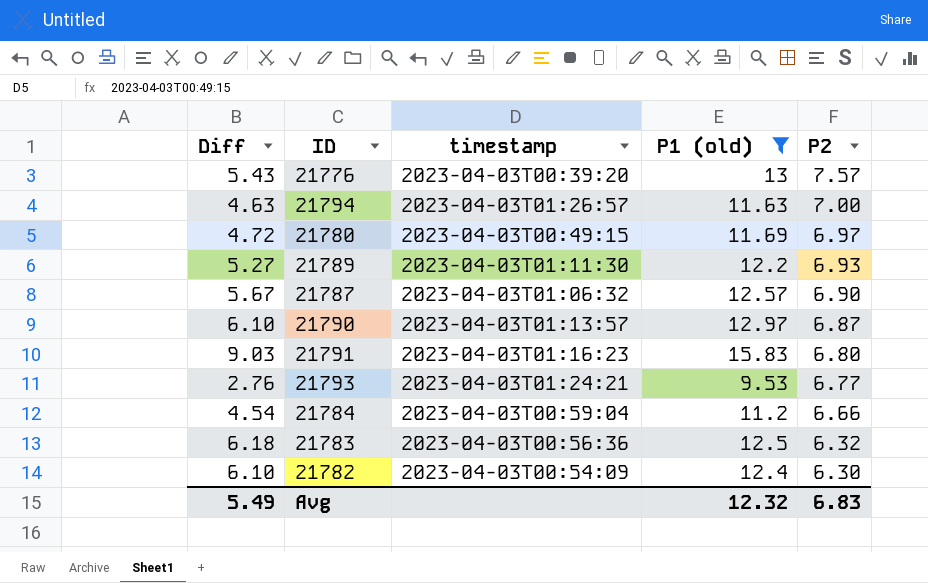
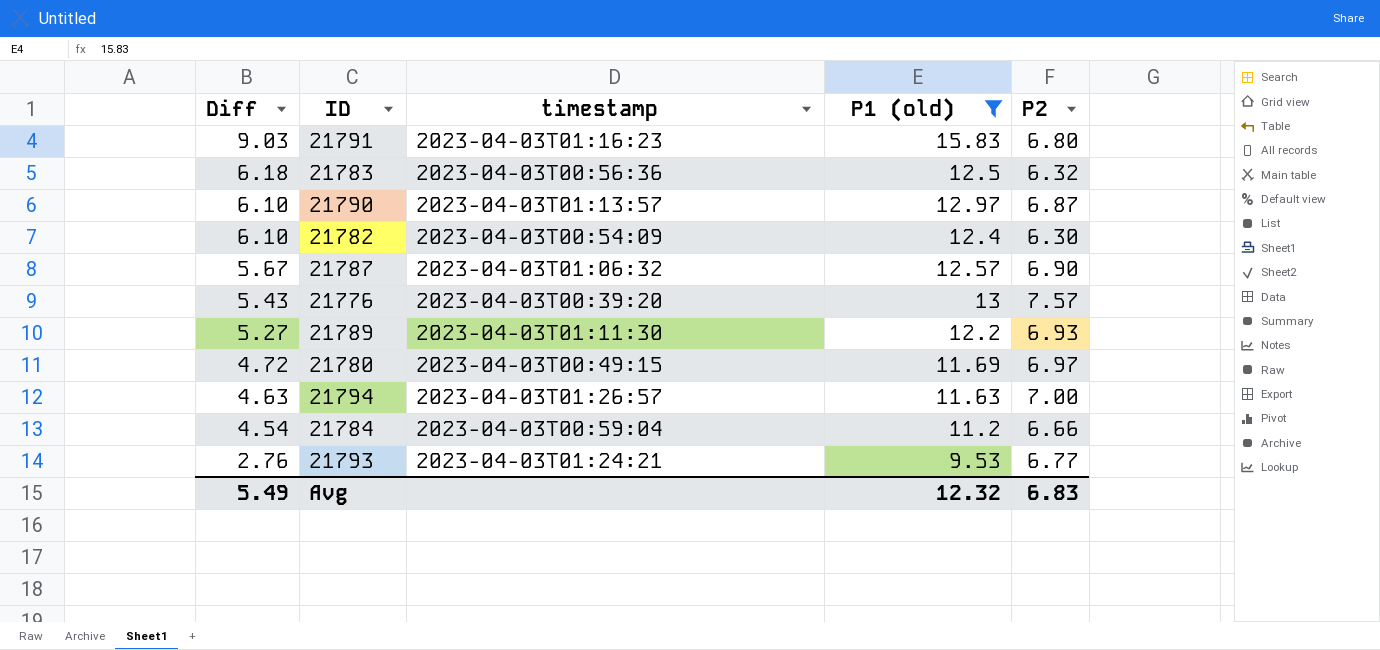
row order: P2 descending -> Diff descending

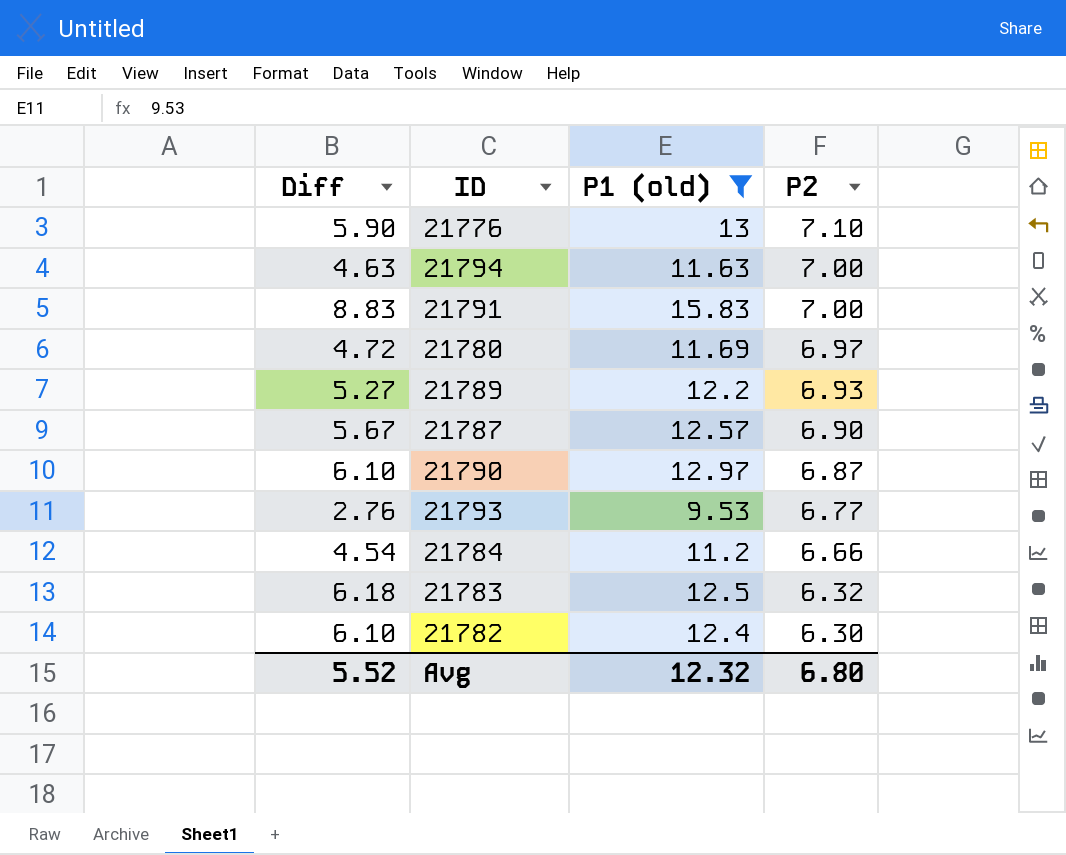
row order: Diff descending -> P2 descending
column timestamp | position: 3 -> none
21776 | Diff: 5.43 -> 5.90
21776 | P2: 7.57 -> 7.10
21791 | Diff: 9.03 -> 8.83
21791 | P2: 6.80 -> 7.00
Avg | Diff: 5.49 -> 5.52
Avg | P2: 6.83 -> 6.80

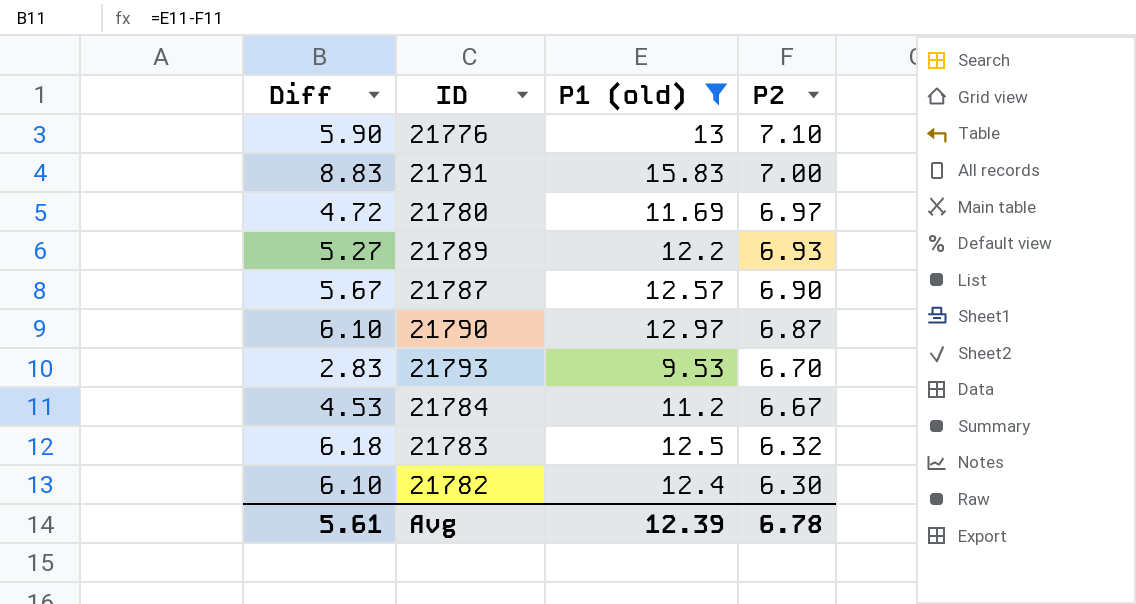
row 21794: 4.63 | 11.63 | 7.00 -> none
21793 | Diff: 2.76 -> 2.83
21793 | P2: 6.77 -> 6.70
21784 | Diff: 4.54 -> 4.53
21784 | P2: 6.66 -> 6.67
Avg | Diff: 5.52 -> 5.61
Avg | P1 (old): 12.32 -> 12.39
Avg | P2: 6.80 -> 6.78

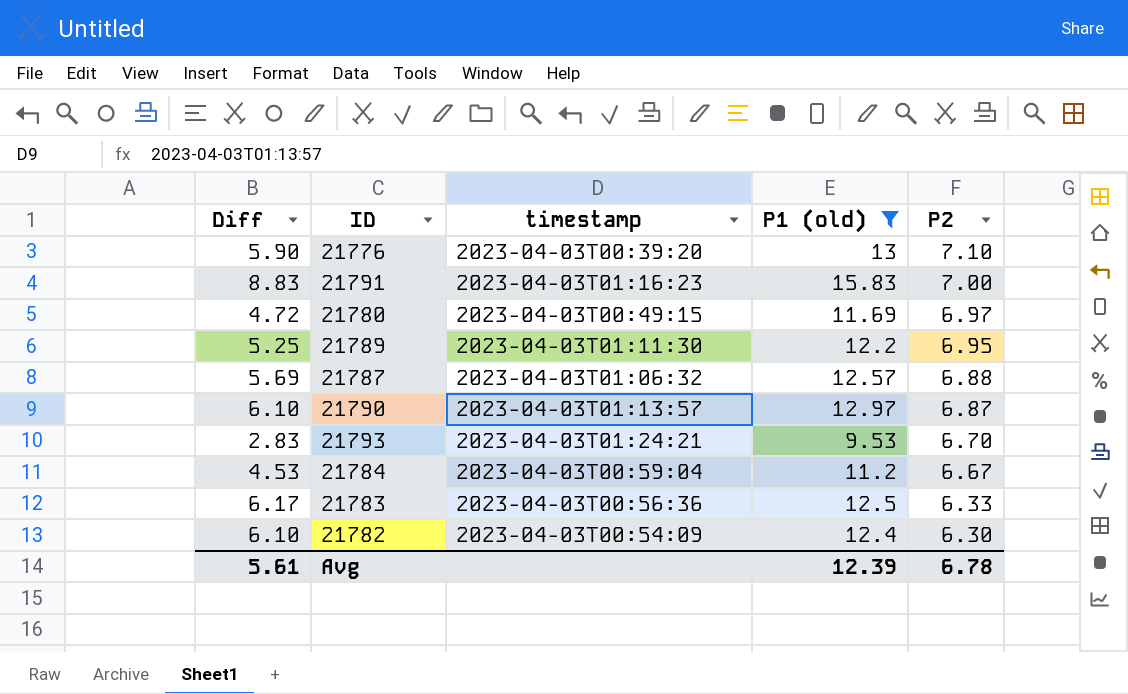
column timestamp | position: none -> 3
21789 | Diff: 5.27 -> 5.25
21789 | P2: 6.93 -> 6.95
21787 | Diff: 5.67 -> 5.69
21787 | P2: 6.90 -> 6.88
21783 | Diff: 6.18 -> 6.17
21783 | P2: 6.32 -> 6.33

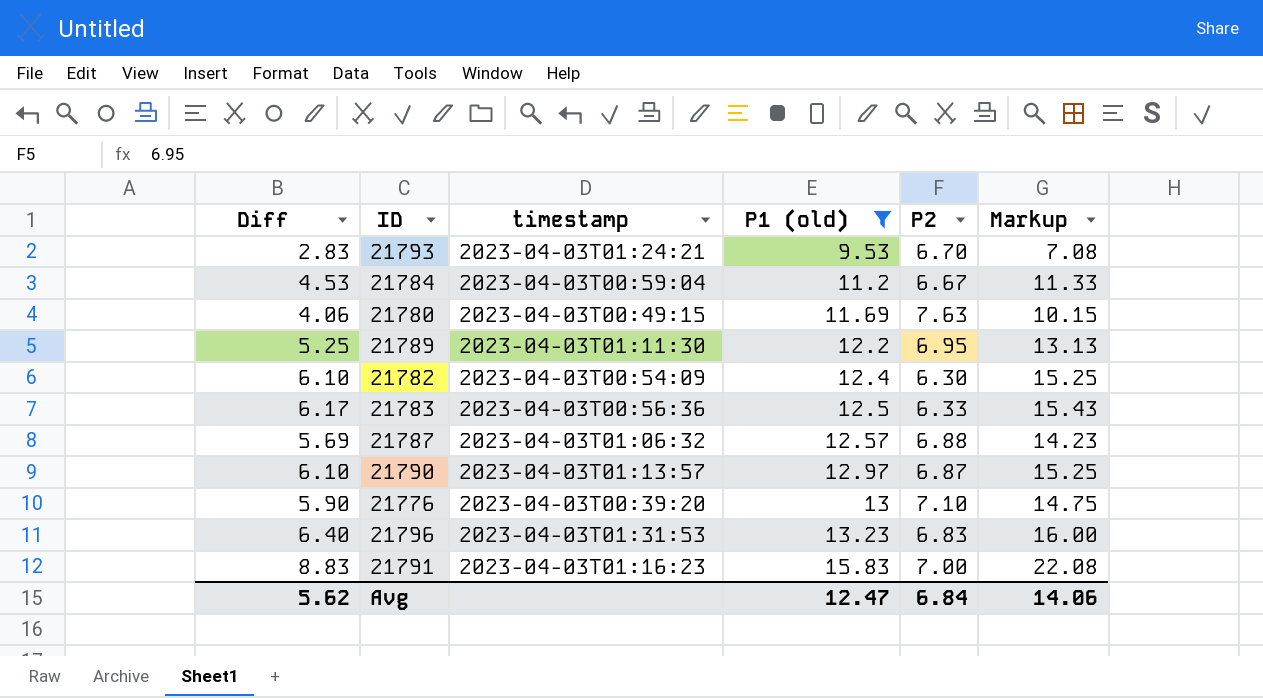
row order: P2 descending -> P1 (old) ascending
column Markup | formula: none -> [Diff] * 2.5
21780 | Diff: 4.72 -> 4.06
21780 | P2: 6.97 -> 7.63
row 21796: none -> 6.40 | 2023-04-03T01:31:53 | 13.23 | 6.83 | 16.00
Avg | Diff: 5.61 -> 5.62
Avg | P1 (old): 12.39 -> 12.47
Avg | P2: 6.78 -> 6.84

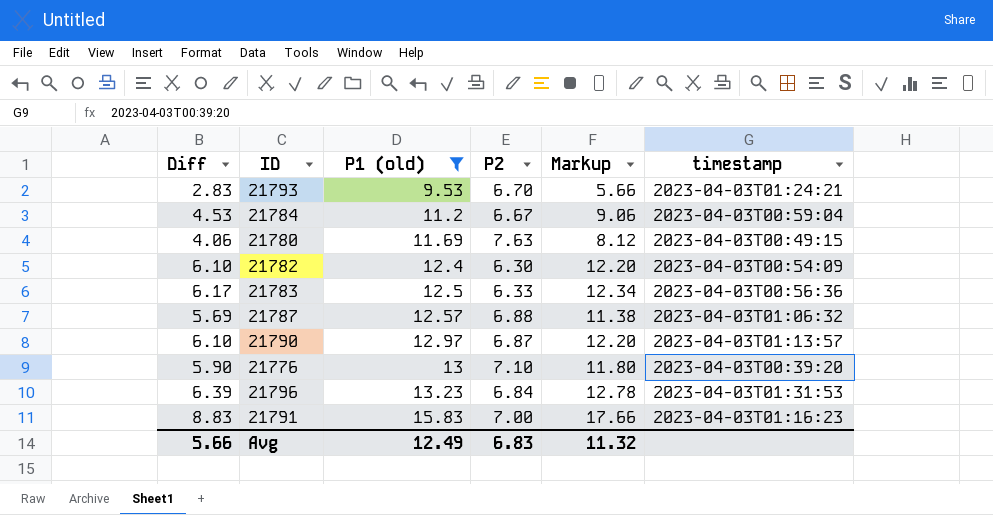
column Markup | formula: [Diff] * 2.5 -> [Diff] * 2
column timestamp | position: 3 -> 6
row 21789: 5.25 | 2023-04-03T01:11:30 | 12.2 | 6.95 | 13.13 -> none
21796 | Diff: 6.40 -> 6.39
21796 | P2: 6.83 -> 6.84
Avg | Diff: 5.62 -> 5.66
Avg | P1 (old): 12.47 -> 12.49
Avg | P2: 6.84 -> 6.83
Avg | Markup: 14.06 -> 11.32

